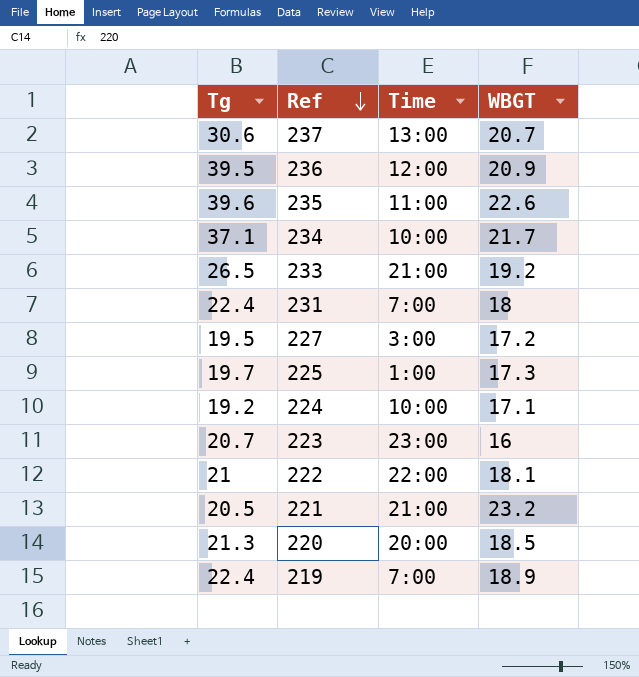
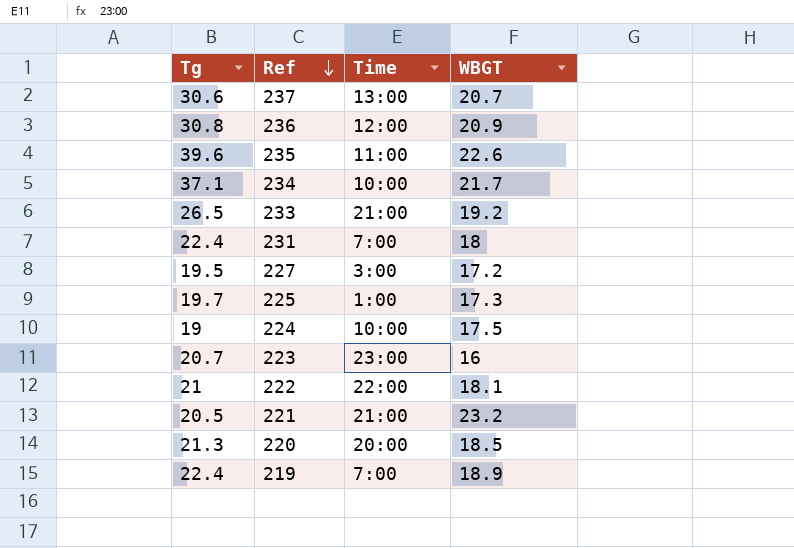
236 | Tg: 39.5 -> 30.8
224 | Tg: 19.2 -> 19
224 | WBGT: 17.1 -> 17.5

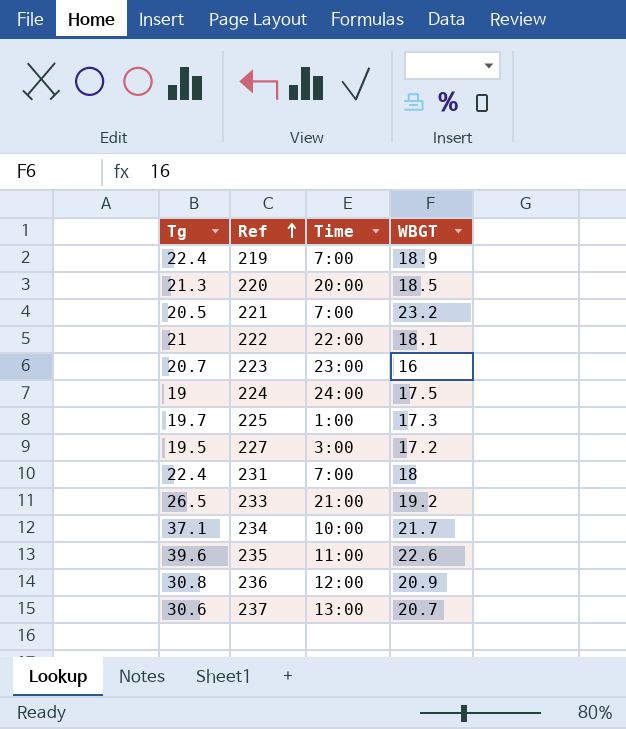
row order: Ref descending -> Ref ascending
221 | Time: 21:00 -> 7:00
224 | Time: 10:00 -> 24:00

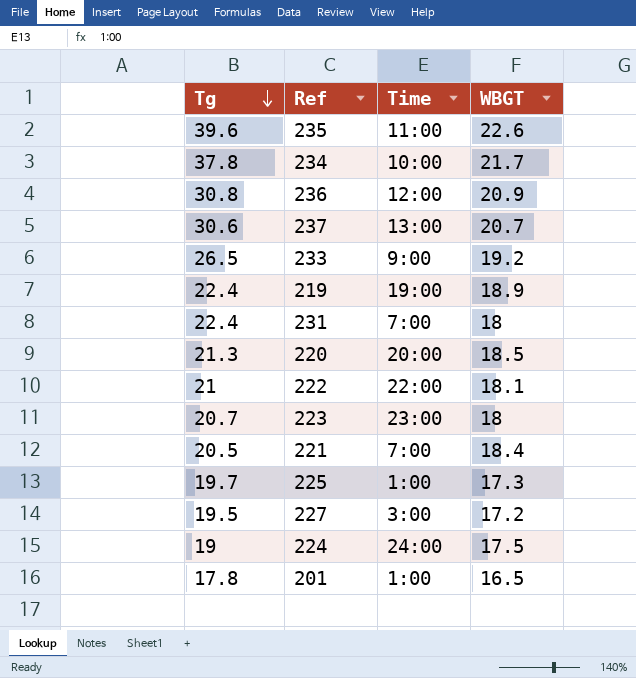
row order: Ref ascending -> Tg descending
234 | Tg: 37.1 -> 37.8
233 | Time: 21:00 -> 9:00
219 | Time: 7:00 -> 19:00
223 | WBGT: 16 -> 18
221 | WBGT: 23.2 -> 18.4
row 201: none -> 17.8 | 1:00 | 16.5

